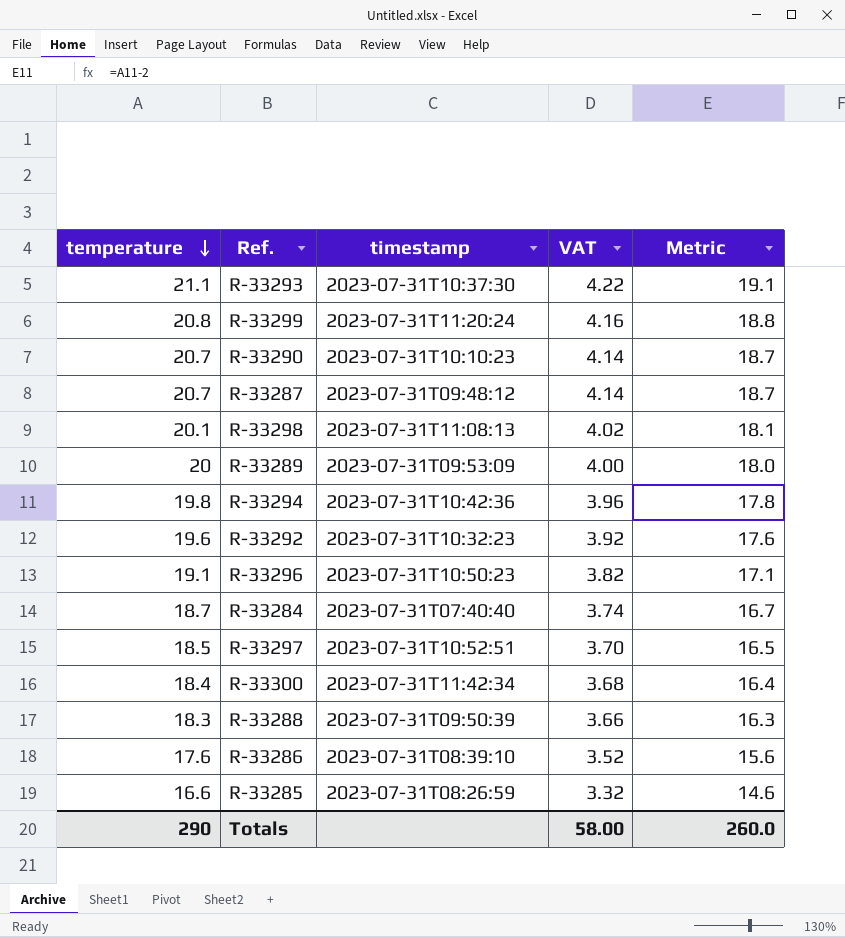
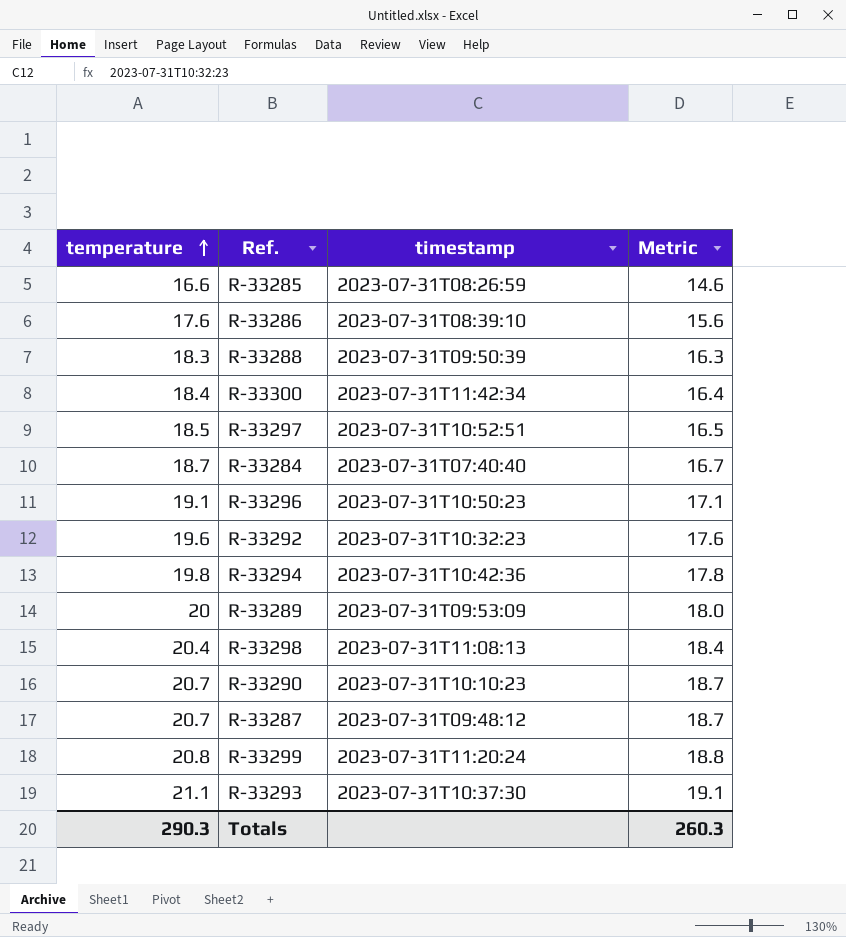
row order: temperature descending -> temperature ascending
column VAT | formula: [temperature] * 0.2 -> none
R-33298 | temperature: 20.1 -> 20.4
R-33298 | Metric: 18.1 -> 18.4
Totals | temperature: 290 -> 290.3
Totals | Metric: 260.0 -> 260.3

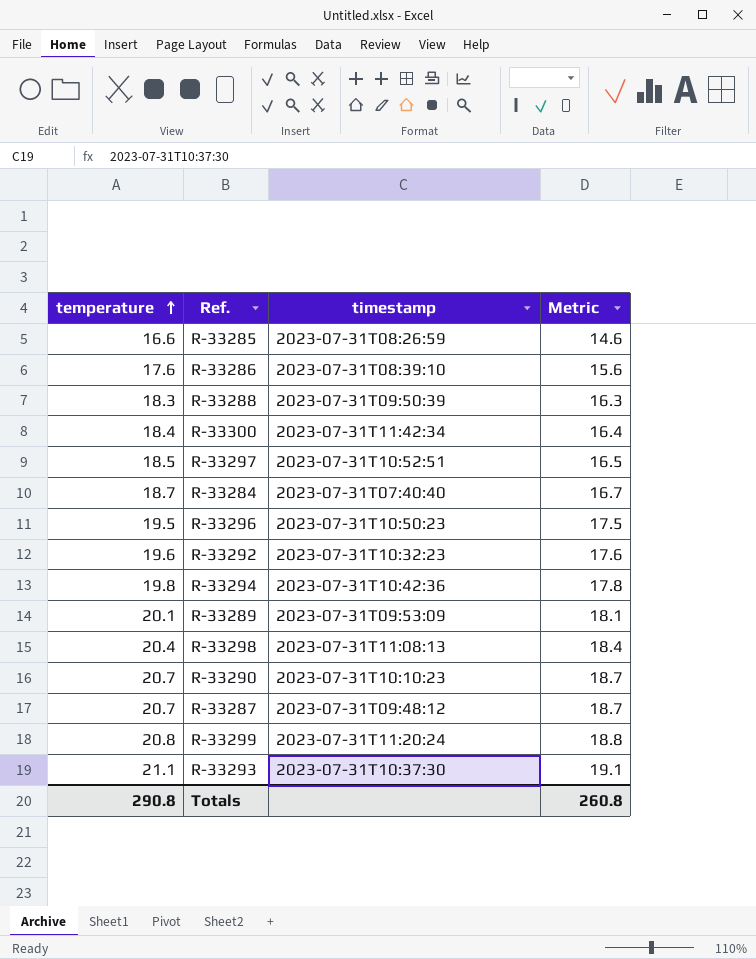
R-33296 | temperature: 19.1 -> 19.5
R-33296 | Metric: 17.1 -> 17.5
R-33289 | temperature: 20 -> 20.1
R-33289 | Metric: 18.0 -> 18.1
Totals | temperature: 290.3 -> 290.8
Totals | Metric: 260.3 -> 260.8

